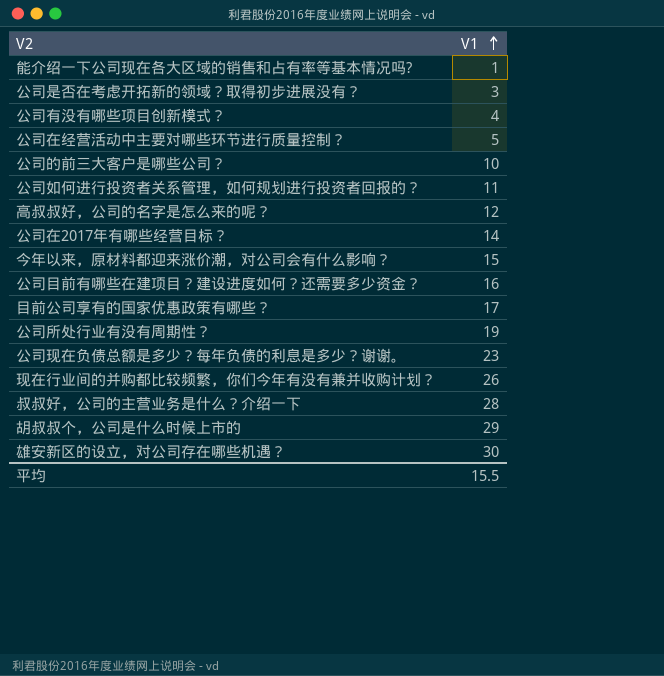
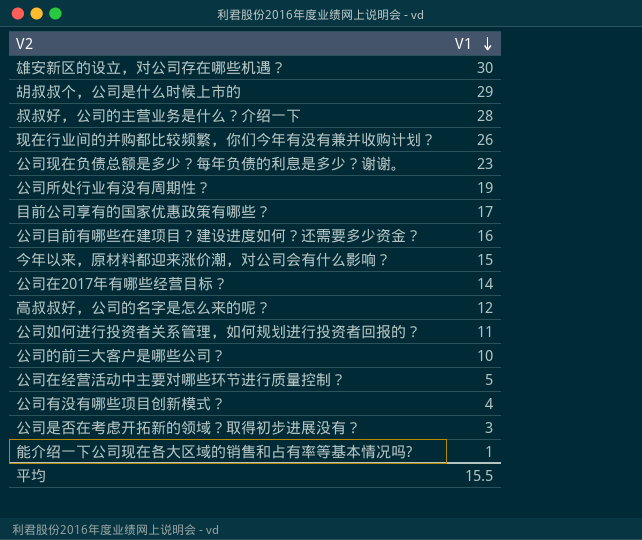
row order: V1 ascending -> V1 descending

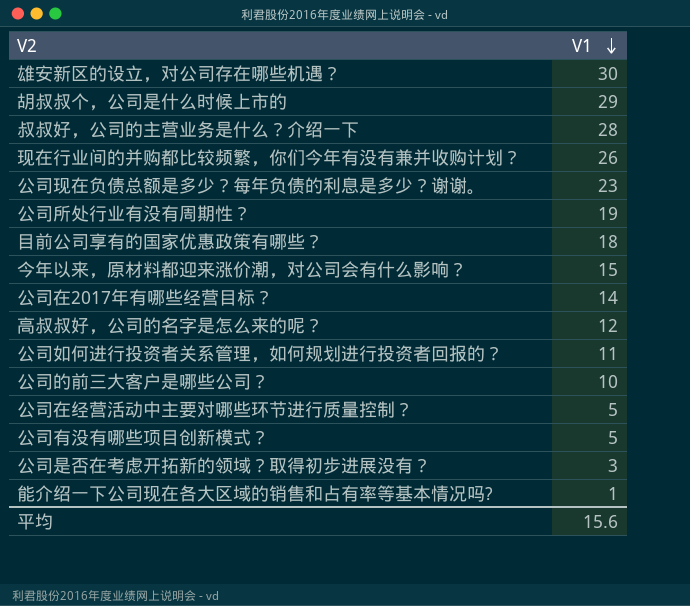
row 公司目前有哪些在建项目？建设进度如何？还需要多少资金？: 16 -> none
目前公司享有的国家优惠政策有哪些？ | V1: 17 -> 18
公司有没有哪些项目创新模式？ | V1: 4 -> 5
平均 | V1: 15.5 -> 15.6

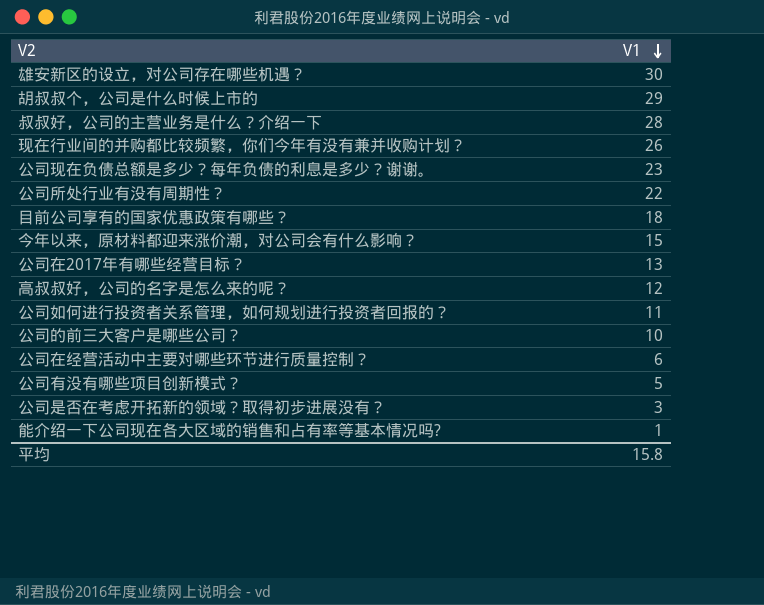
公司所处行业有没有周期性？ | V1: 19 -> 22
公司在2017年有哪些经营目标？ | V1: 14 -> 13
公司在经营活动中主要对哪些环节进行质量控制？ | V1: 5 -> 6
平均 | V1: 15.6 -> 15.8

